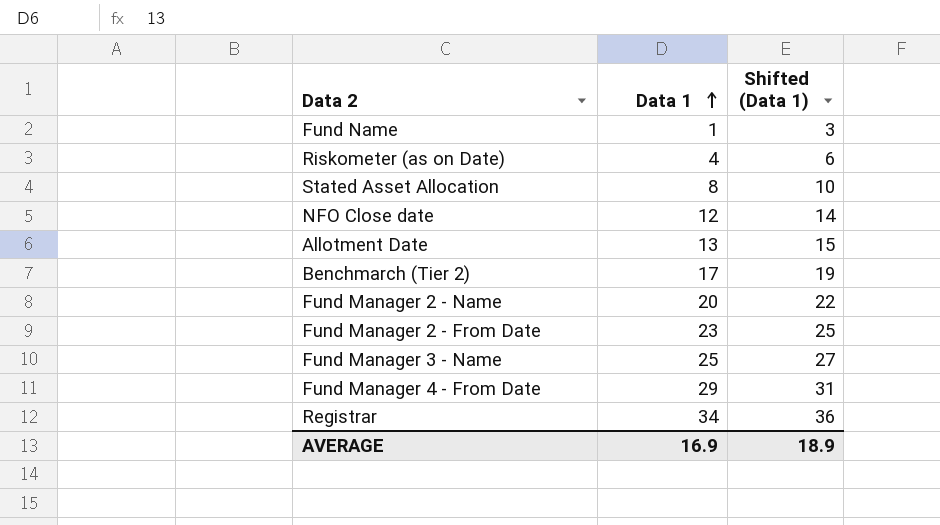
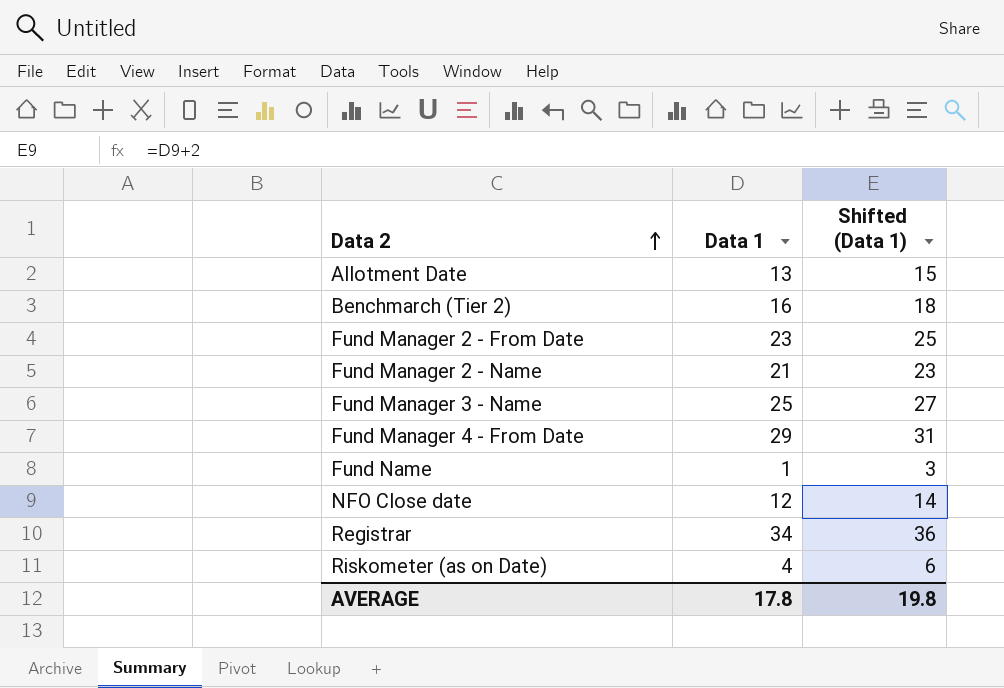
row order: Data 1 ascending -> Data 2 ascending
row Stated Asset Allocation: 8 | 10 -> none
Benchmarch (Tier 2) | Data 1: 17 -> 16
Benchmarch (Tier 2) | Shifted (Data 1): 19 -> 18
Fund Manager 2 - Name | Data 1: 20 -> 21
Fund Manager 2 - Name | Shifted (Data 1): 22 -> 23
AVERAGE | Data 1: 16.9 -> 17.8
AVERAGE | Shifted (Data 1): 18.9 -> 19.8

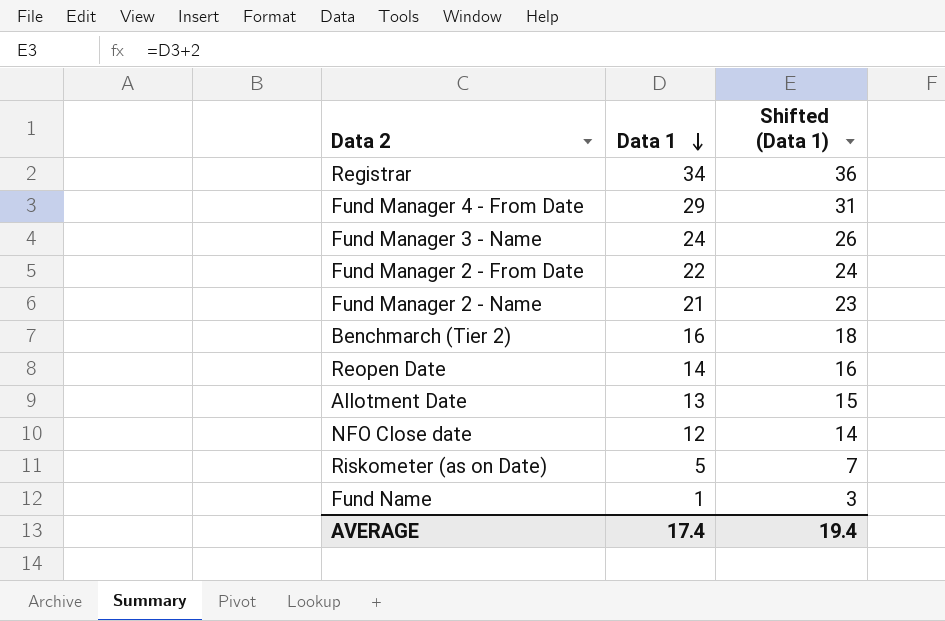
row order: Data 2 ascending -> Data 1 descending
Fund Manager 3 - Name | Data 1: 25 -> 24
Fund Manager 3 - Name | Shifted (Data 1): 27 -> 26
Fund Manager 2 - From Date | Data 1: 23 -> 22
Fund Manager 2 - From Date | Shifted (Data 1): 25 -> 24
row Reopen Date: none -> 14 | 16
Riskometer (as on Date) | Data 1: 4 -> 5
Riskometer (as on Date) | Shifted (Data 1): 6 -> 7
AVERAGE | Data 1: 17.8 -> 17.4
AVERAGE | Shifted (Data 1): 19.8 -> 19.4

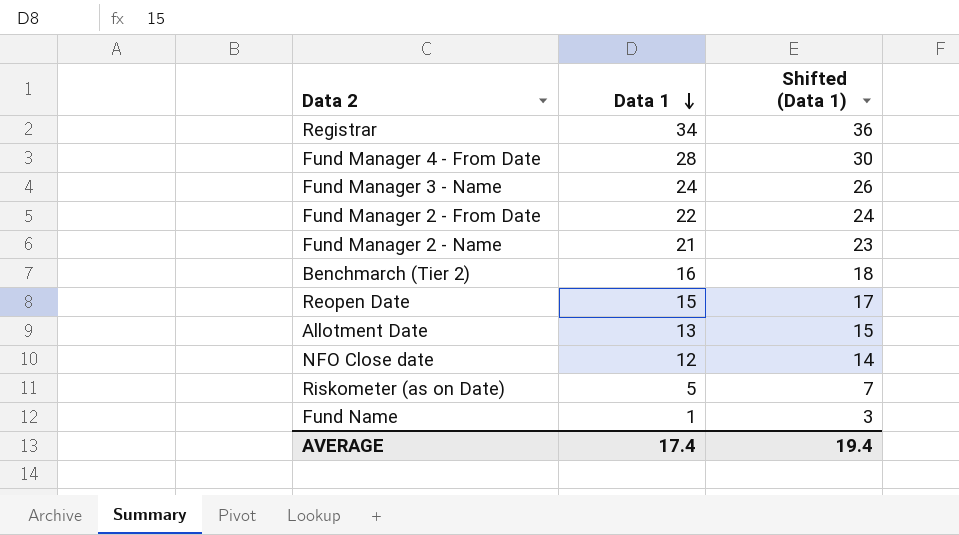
Fund Manager 4 - From Date | Data 1: 29 -> 28
Fund Manager 4 - From Date | Shifted (Data 1): 31 -> 30
Reopen Date | Data 1: 14 -> 15
Reopen Date | Shifted (Data 1): 16 -> 17

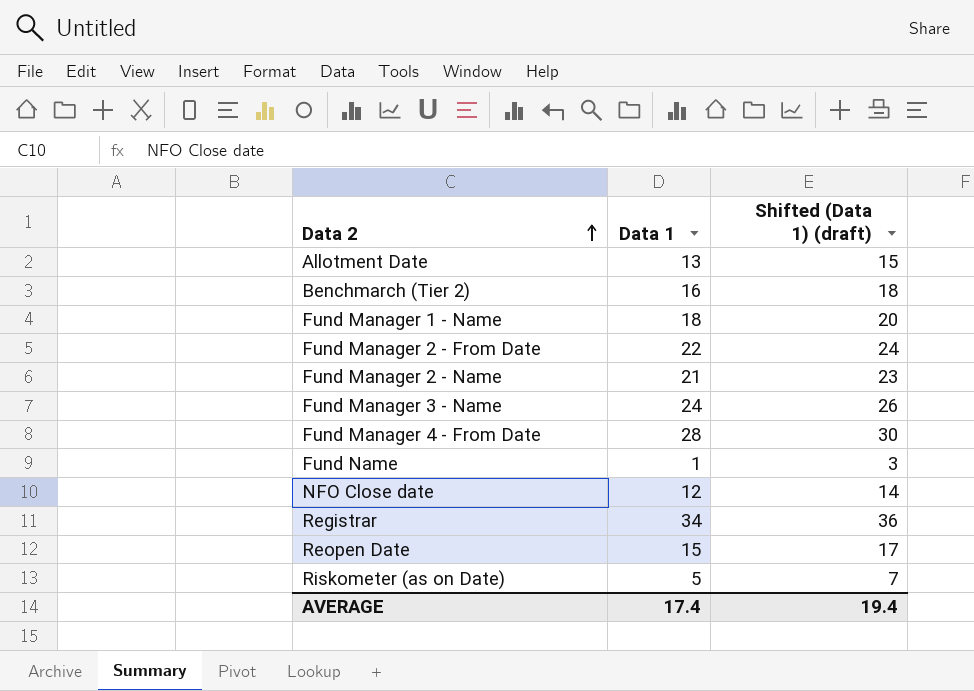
row order: Data 1 descending -> Data 2 ascending
column name: Shifted (Data 1) -> Shifted (Data 1) (draft)
row Fund Manager 1 - Name: none -> 18 | 20

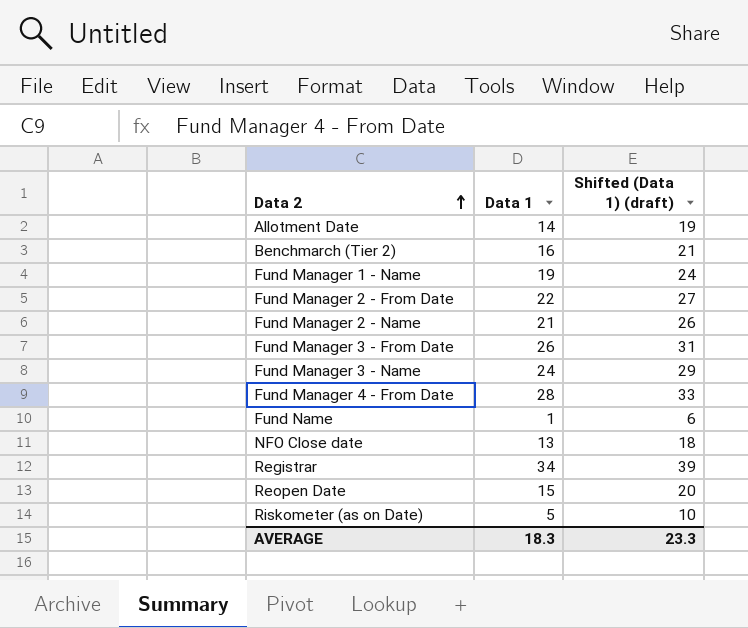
column Shifted (Data 1) (draft) | formula: [Data 1] + 2 -> [Data 1] + 5
Allotment Date | Data 1: 13 -> 14
Fund Manager 1 - Name | Data 1: 18 -> 19
row Fund Manager 3 - From Date: none -> 26 | 31
NFO Close date | Data 1: 12 -> 13
AVERAGE | Data 1: 17.4 -> 18.3
AVERAGE | Shifted (Data 1) (draft): 19.4 -> 23.3

